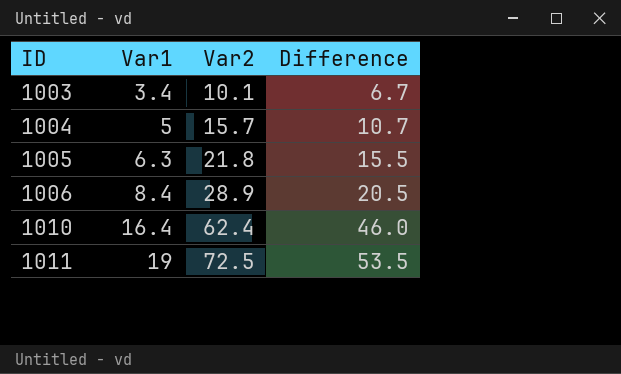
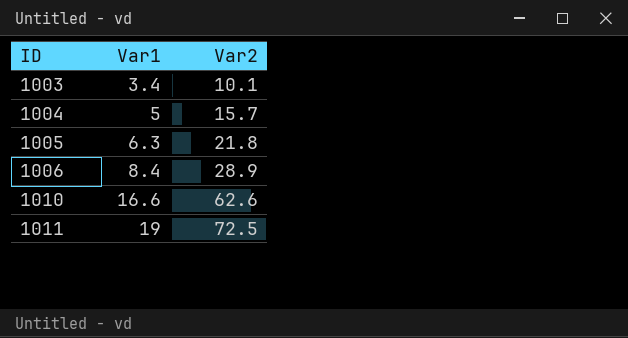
column Difference | formula: [Var2] - [Var1] -> none
1010 | Var1: 16.4 -> 16.6
1010 | Var2: 62.4 -> 62.6

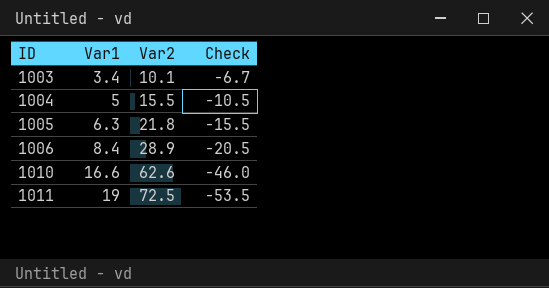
column Check | formula: none -> [Var1] - [Var2]
1004 | Var2: 15.7 -> 15.5

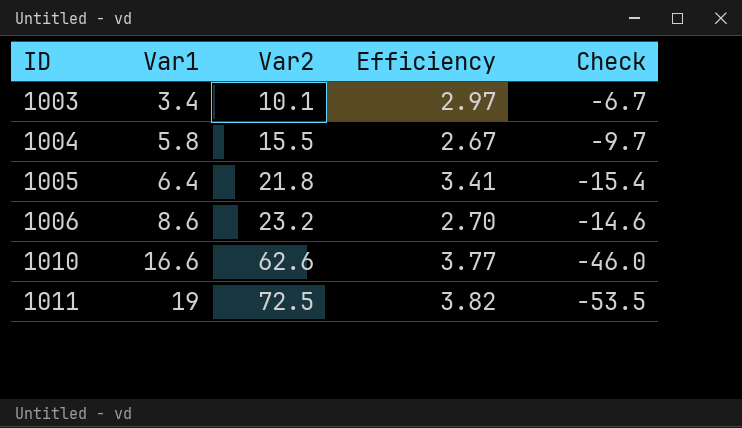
column Efficiency | formula: none -> [Var2] / [Var1]
1004 | Var1: 5 -> 5.8
1004 | Check: -10.5 -> -9.7
1005 | Var1: 6.3 -> 6.4
1005 | Check: -15.5 -> -15.4
1006 | Var1: 8.4 -> 8.6
1006 | Var2: 28.9 -> 23.2
1006 | Check: -20.5 -> -14.6

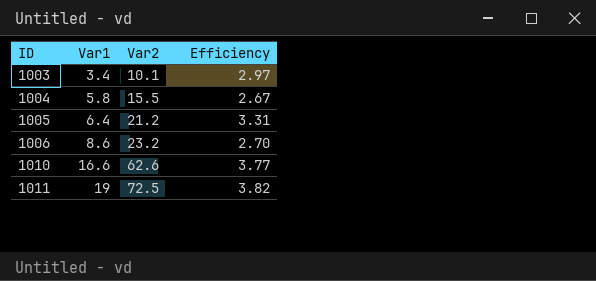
column Check | formula: [Var1] - [Var2] -> none
1005 | Var2: 21.8 -> 21.2
1005 | Efficiency: 3.41 -> 3.31

